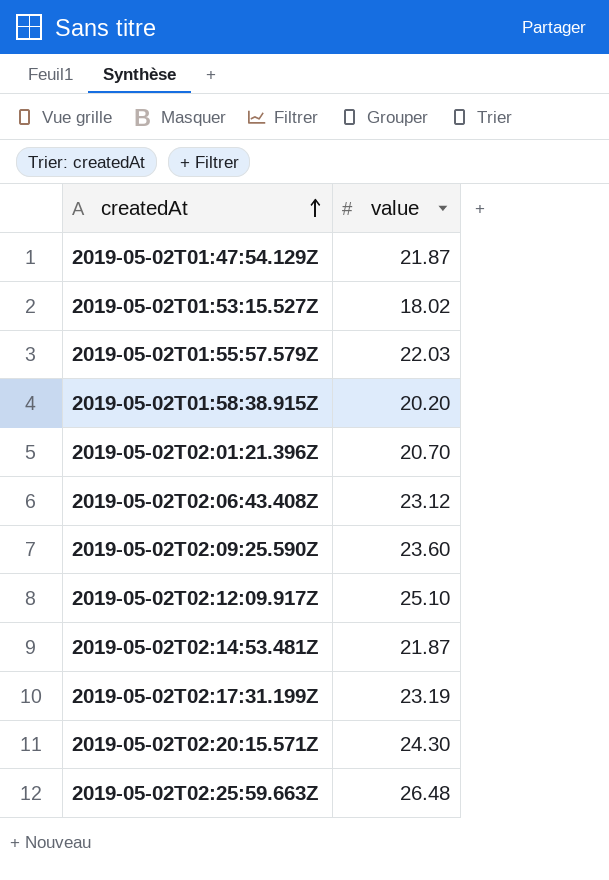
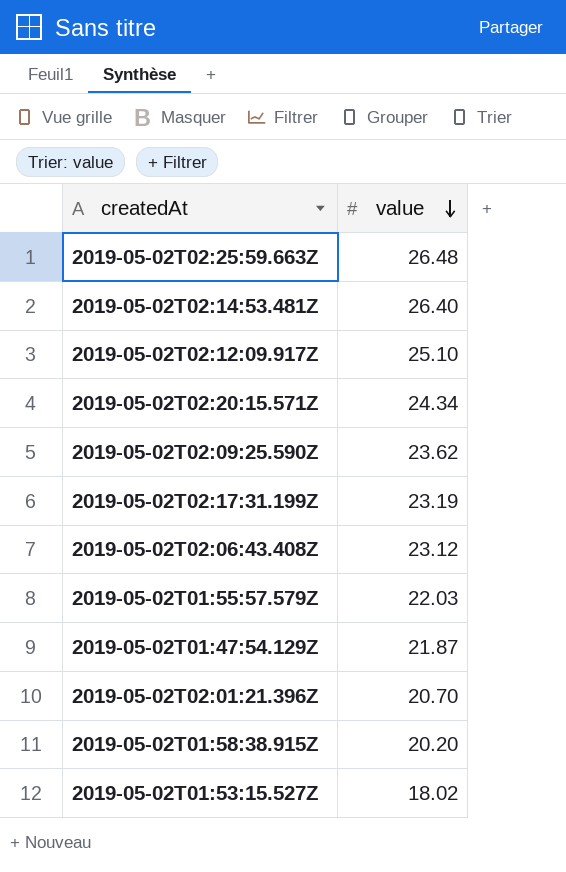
row order: createdAt ascending -> value descending
2019-05-02T02:14:53.481Z | value: 21.87 -> 26.40
2019-05-02T02:20:15.571Z | value: 24.30 -> 24.34
2019-05-02T02:09:25.590Z | value: 23.60 -> 23.62

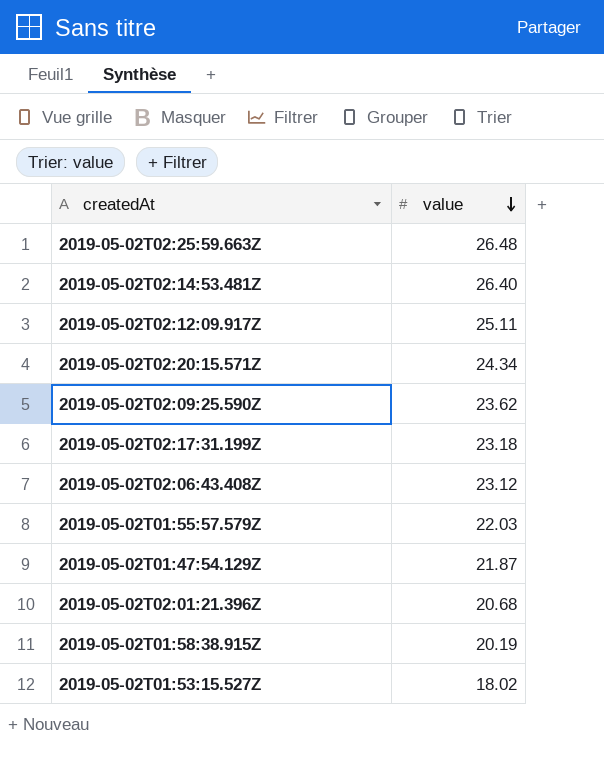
2019-05-02T02:12:09.917Z | value: 25.10 -> 25.11
2019-05-02T02:17:31.199Z | value: 23.19 -> 23.18
2019-05-02T02:01:21.396Z | value: 20.70 -> 20.68
2019-05-02T01:58:38.915Z | value: 20.20 -> 20.19

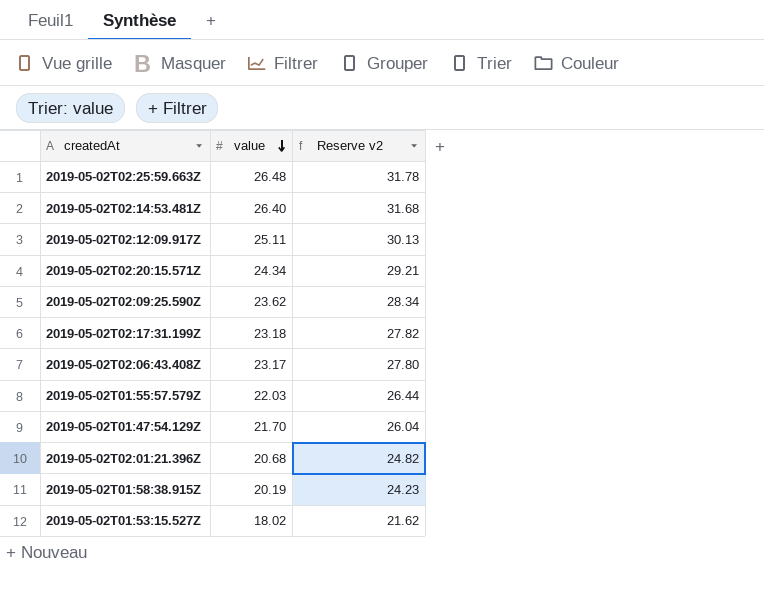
column Reserve v2 | formula: none -> [value] * 1.2
2019-05-02T02:06:43.408Z | value: 23.12 -> 23.17
2019-05-02T01:47:54.129Z | value: 21.87 -> 21.70

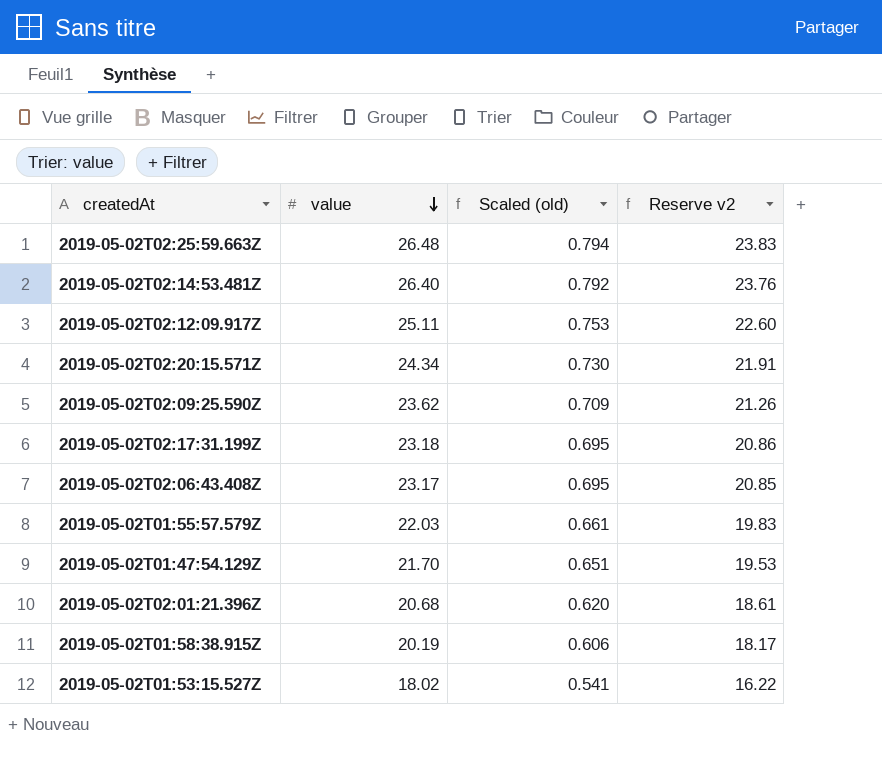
column Scaled (old) | formula: none -> [value] * 0.03
column Reserve v2 | formula: [value] * 1.2 -> [value] * 0.9

